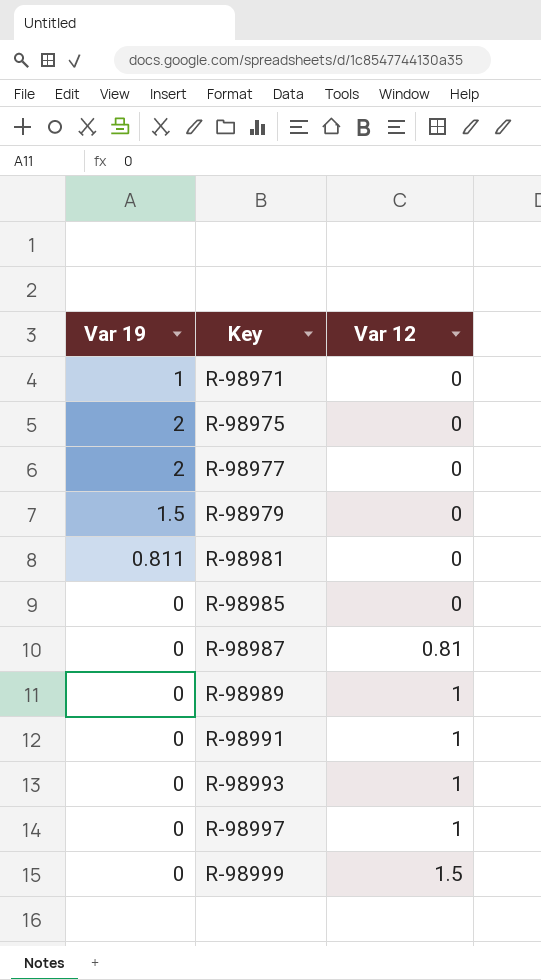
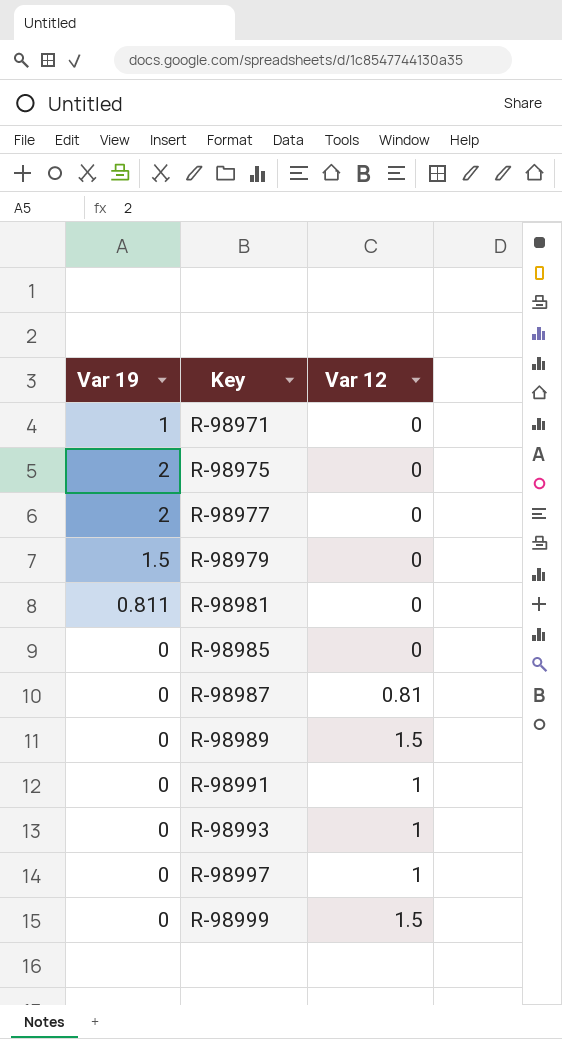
R-98989 | Var 12: 1 -> 1.5

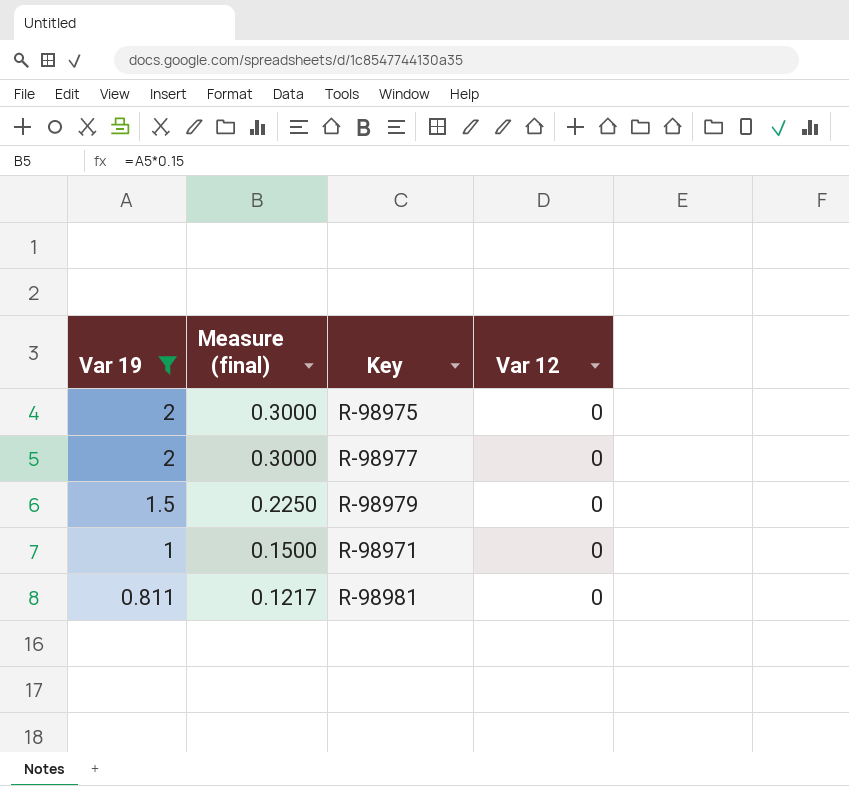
filter: none -> Var 19 != 0
row order: Key ascending -> Var 19 descending
column Measure (final) | formula: none -> [Var 19] * 0.15

